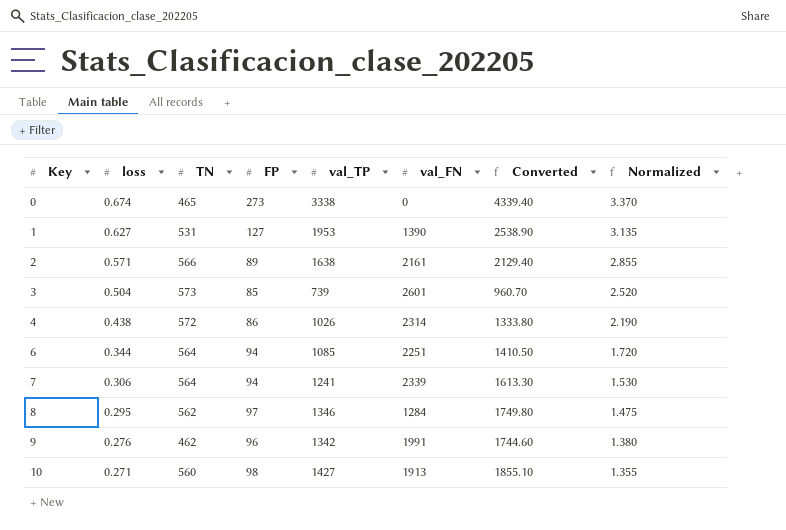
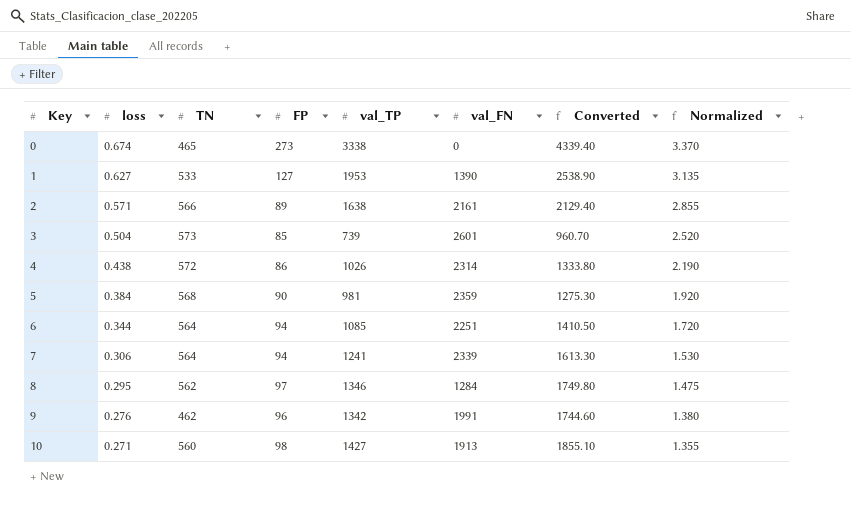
1 | TN: 531 -> 533
row 5: none -> 0.384 | 568 | 90 | 981 | 2359 | 1275.30 | 1.920

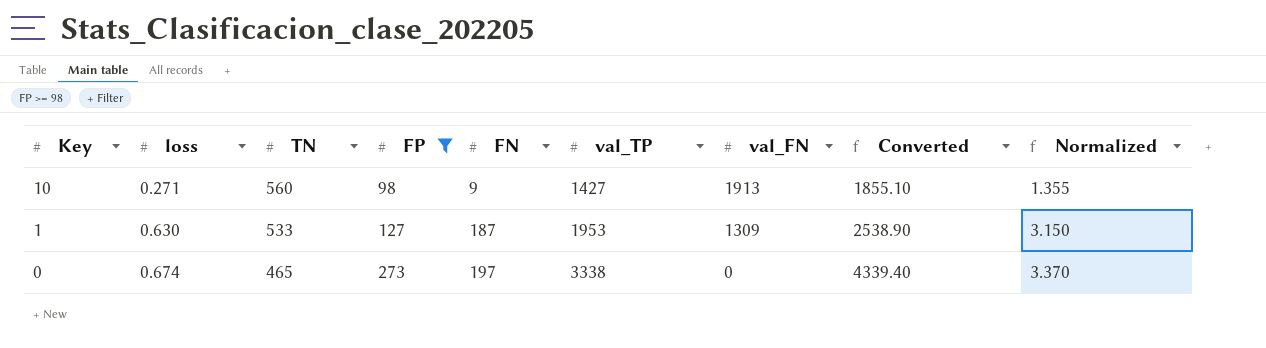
filter: none -> FP >= 98
row order: Key ascending -> Key descending
column FN | position: none -> 5
1 | loss: 0.627 -> 0.630
1 | val_FN: 1390 -> 1309
1 | Normalized: 3.135 -> 3.150

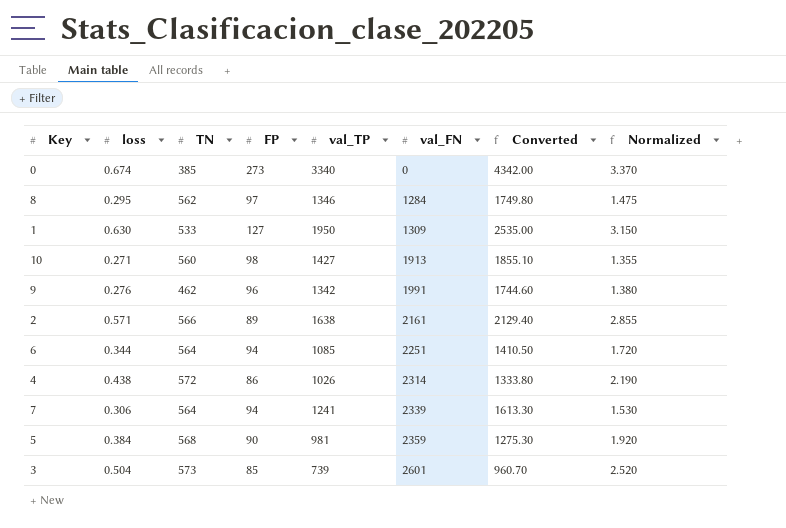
filter: FP >= 98 -> none
row order: Key descending -> val_FN ascending
column FN | position: 5 -> none
0 | TN: 465 -> 385
0 | val_TP: 3338 -> 3340
0 | Converted: 4339.40 -> 4342.00
1 | val_TP: 1953 -> 1950
1 | Converted: 2538.90 -> 2535.00

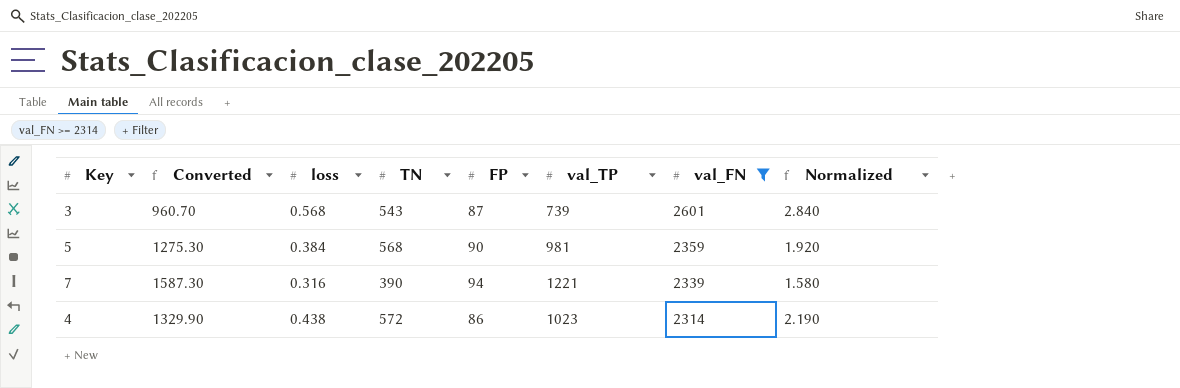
filter: none -> val_FN >= 2314
row order: val_FN ascending -> val_FN descending
column Converted | position: 7 -> 2
3 | loss: 0.504 -> 0.568
3 | TN: 573 -> 543
3 | FP: 85 -> 87
3 | Normalized: 2.520 -> 2.840
7 | Converted: 1613.30 -> 1587.30
7 | loss: 0.306 -> 0.316
7 | TN: 564 -> 390
7 | val_TP: 1241 -> 1221
7 | Normalized: 1.530 -> 1.580
4 | Converted: 1333.80 -> 1329.90
4 | val_TP: 1026 -> 1023

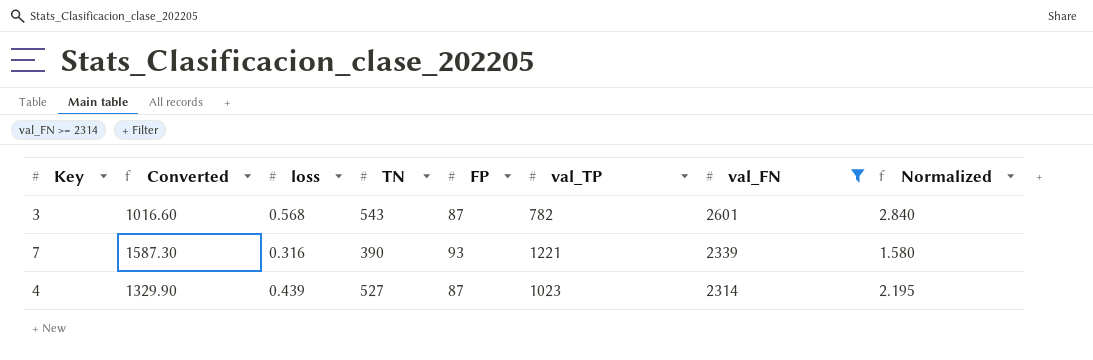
row 5: 1275.30 | 0.384 | 568 | 90 | 981 | 2359 | 1.920 -> none
3 | Converted: 960.70 -> 1016.60
3 | val_TP: 739 -> 782
7 | FP: 94 -> 93
4 | loss: 0.438 -> 0.439
4 | TN: 572 -> 527
4 | FP: 86 -> 87
4 | Normalized: 2.190 -> 2.195

